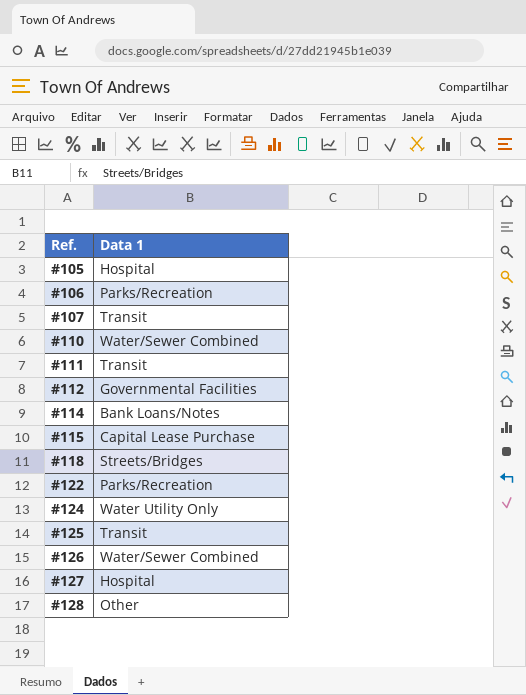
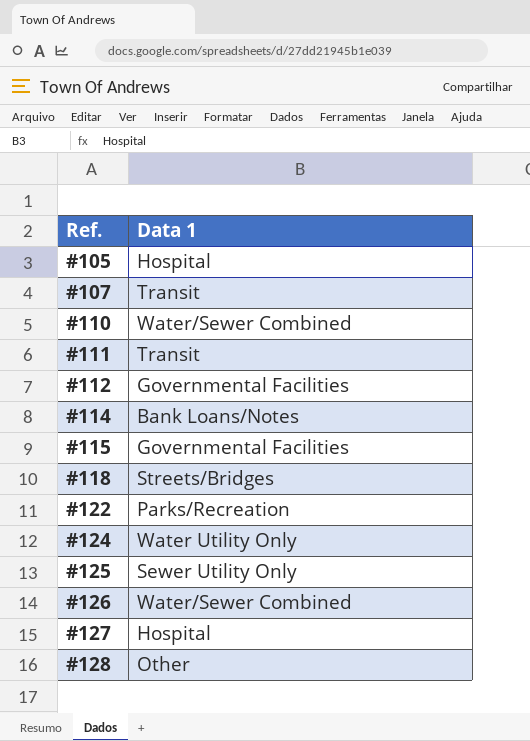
row #106: Parks/Recreation -> none
#115 | Data 1: Capital Lease Purchase -> Governmental Facilities
#125 | Data 1: Transit -> Sewer Utility Only

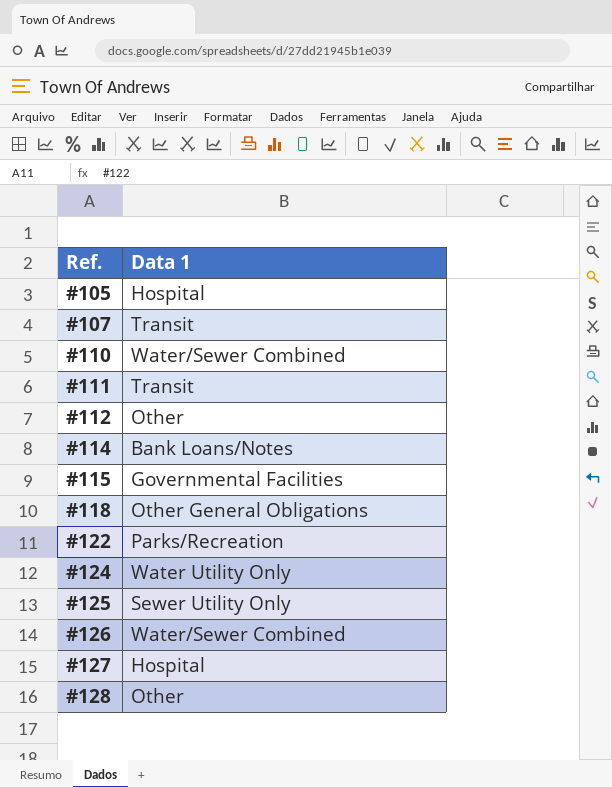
#112 | Data 1: Governmental Facilities -> Other
#118 | Data 1: Streets/Bridges -> Other General Obligations

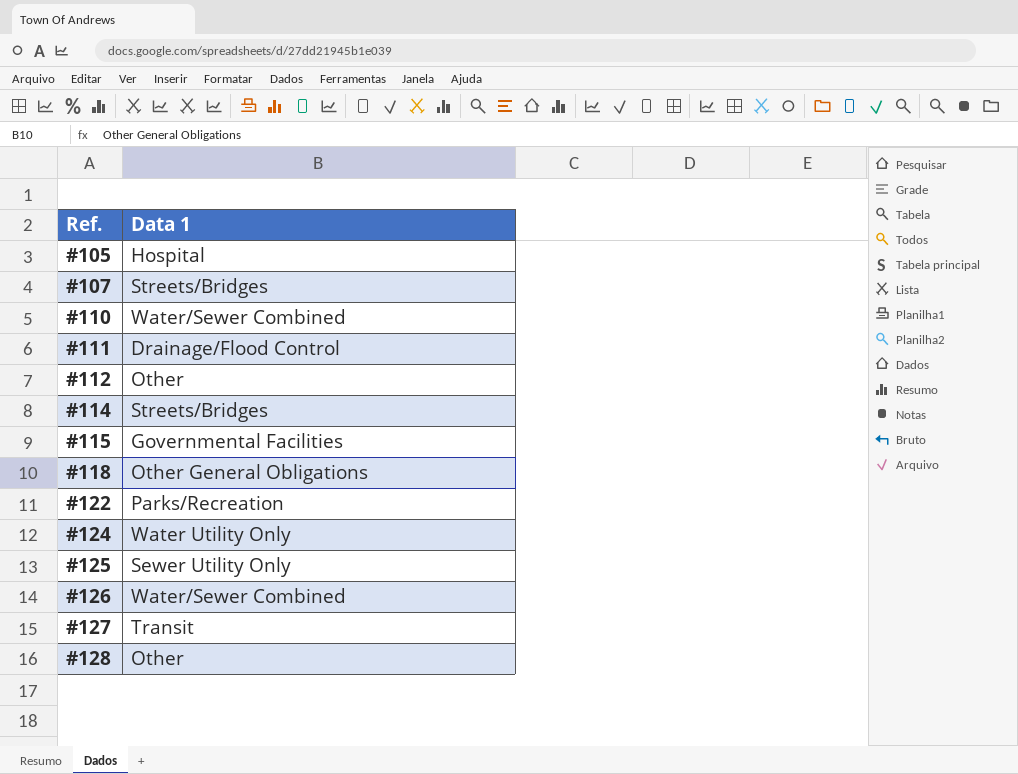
#107 | Data 1: Transit -> Streets/Bridges
#111 | Data 1: Transit -> Drainage/Flood Control
#114 | Data 1: Bank Loans/Notes -> Streets/Bridges
#127 | Data 1: Hospital -> Transit

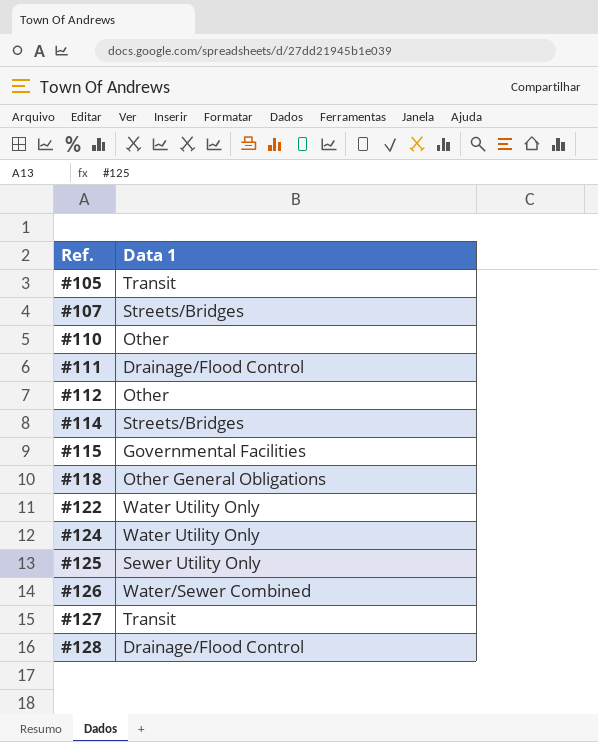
#105 | Data 1: Hospital -> Transit
#110 | Data 1: Water/Sewer Combined -> Other
#122 | Data 1: Parks/Recreation -> Water Utility Only
#128 | Data 1: Other -> Drainage/Flood Control

